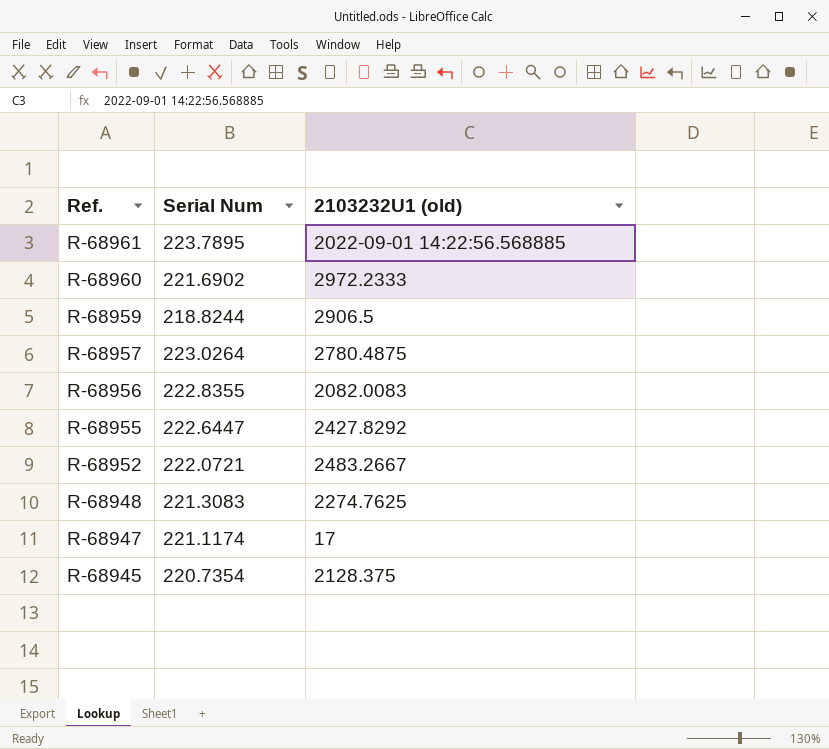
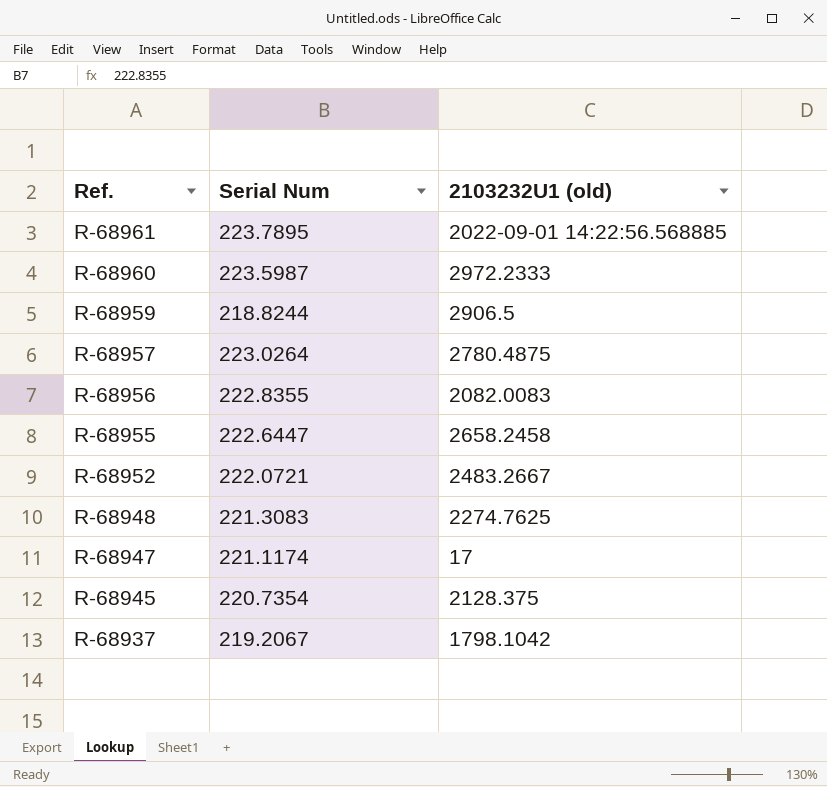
R-68960 | Serial Num: 221.6902 -> 223.5987
R-68955 | 2103232U1 (old): 2427.8292 -> 2658.2458
row R-68937: none -> 219.2067 | 1798.1042

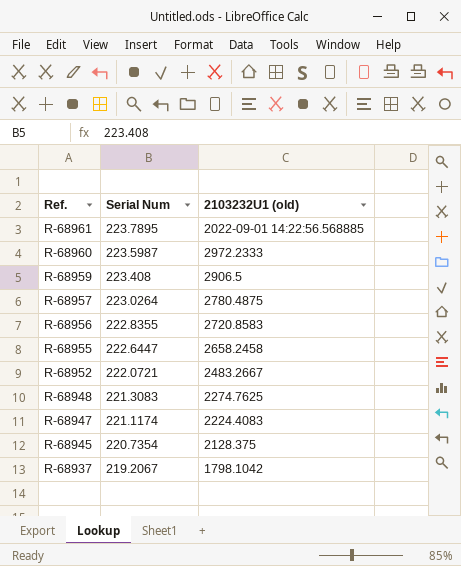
R-68959 | Serial Num: 218.8244 -> 223.408
R-68956 | 2103232U1 (old): 2082.0083 -> 2720.8583
R-68947 | 2103232U1 (old): 17 -> 2224.4083

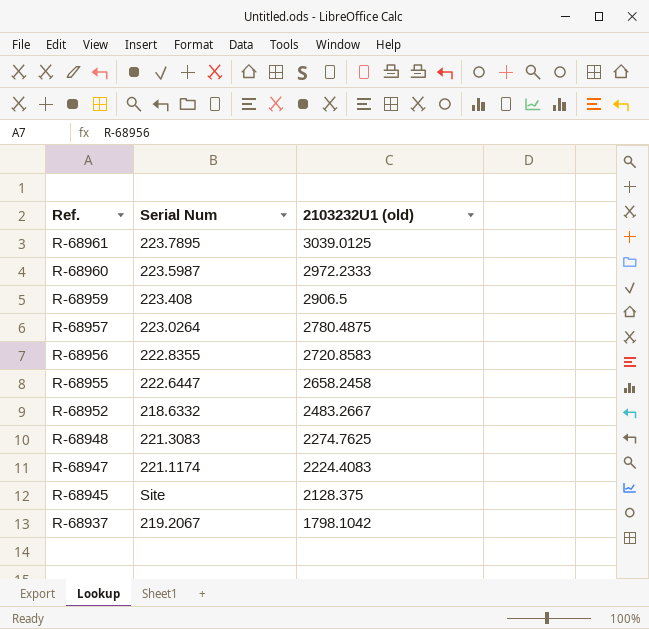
R-68961 | 2103232U1 (old): 2022-09-01 14:22:56.568885 -> 3039.0125
R-68952 | Serial Num: 222.0721 -> 218.6332
R-68945 | Serial Num: 220.7354 -> Site

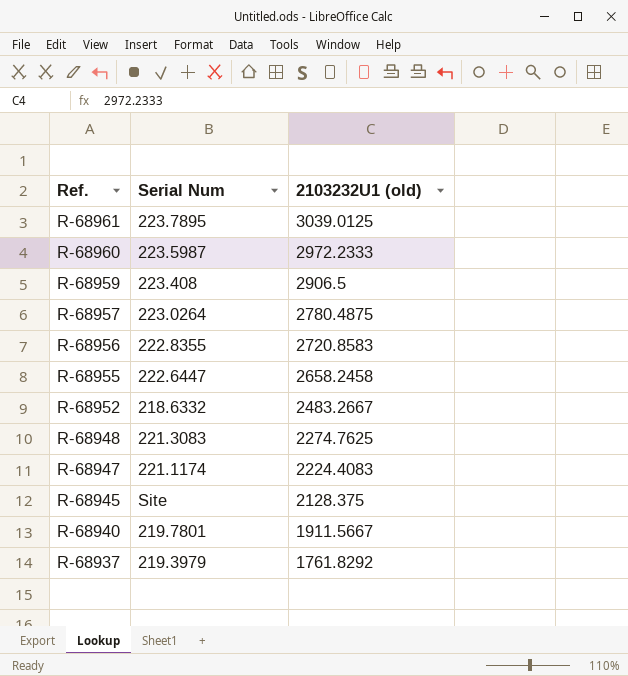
row R-68940: none -> 219.7801 | 1911.5667
R-68937 | Serial Num: 219.2067 -> 219.3979
R-68937 | 2103232U1 (old): 1798.1042 -> 1761.8292

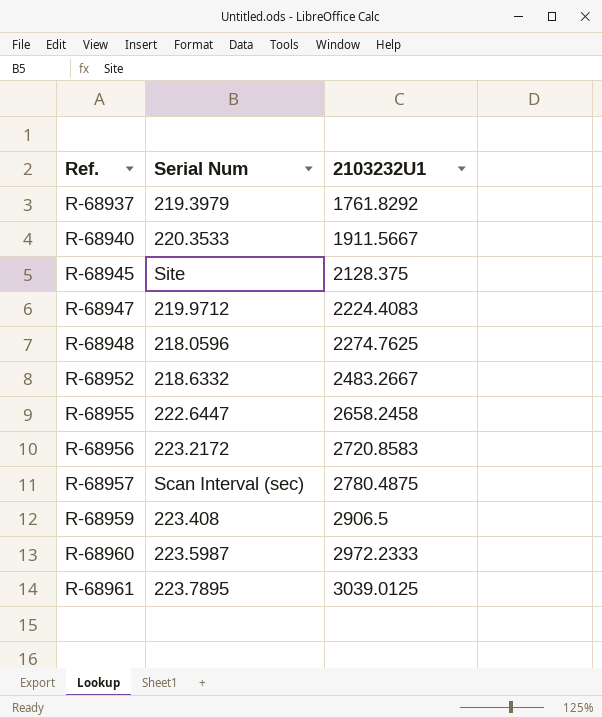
row order: Ref. descending -> Ref. ascending
column name: 2103232U1 (old) -> 2103232U1
R-68940 | Serial Num: 219.7801 -> 220.3533
R-68947 | Serial Num: 221.1174 -> 219.9712
R-68948 | Serial Num: 221.3083 -> 218.0596
R-68956 | Serial Num: 222.8355 -> 223.2172
R-68957 | Serial Num: 223.0264 -> Scan Interval (sec)

